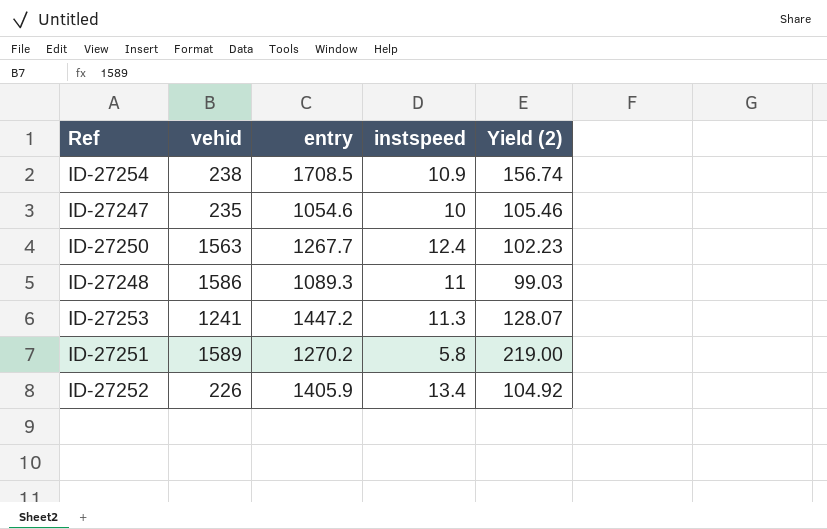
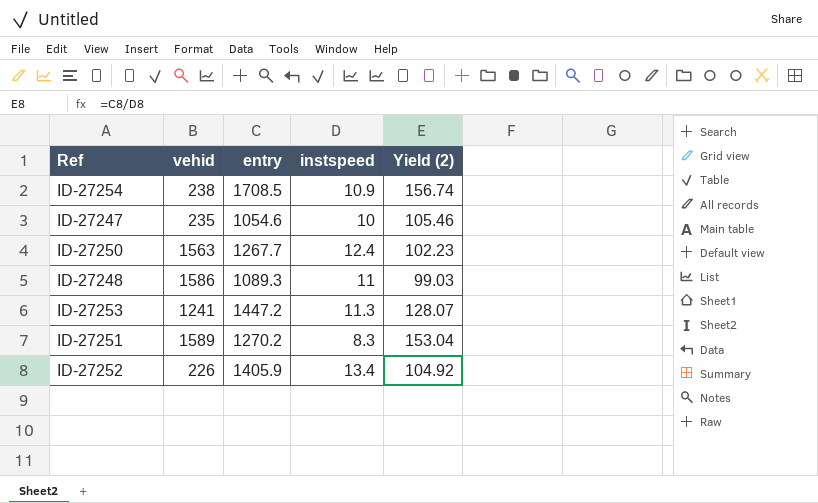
ID-27251 | instspeed: 5.8 -> 8.3
ID-27251 | Yield (2): 219.00 -> 153.04

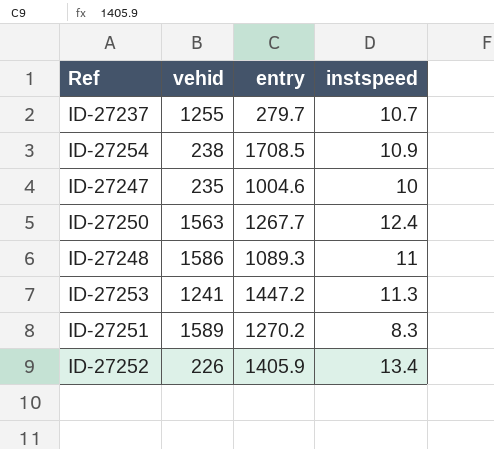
column Yield (2) | formula: [entry] / [instspeed] -> none
row ID-27237: none -> 1255 | 279.7 | 10.7
ID-27247 | entry: 1054.6 -> 1004.6

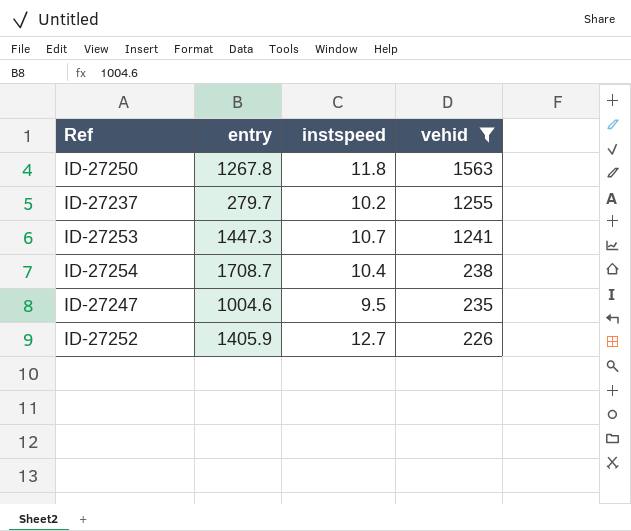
filter: none -> vehid <= 1563
row order: none -> vehid descending
column vehid | position: 2 -> 4
ID-27250 | entry: 1267.7 -> 1267.8
ID-27250 | instspeed: 12.4 -> 11.8
ID-27237 | instspeed: 10.7 -> 10.2
ID-27253 | entry: 1447.2 -> 1447.3
ID-27253 | instspeed: 11.3 -> 10.7
ID-27254 | entry: 1708.5 -> 1708.7
ID-27254 | instspeed: 10.9 -> 10.4
ID-27247 | instspeed: 10 -> 9.5
ID-27252 | instspeed: 13.4 -> 12.7

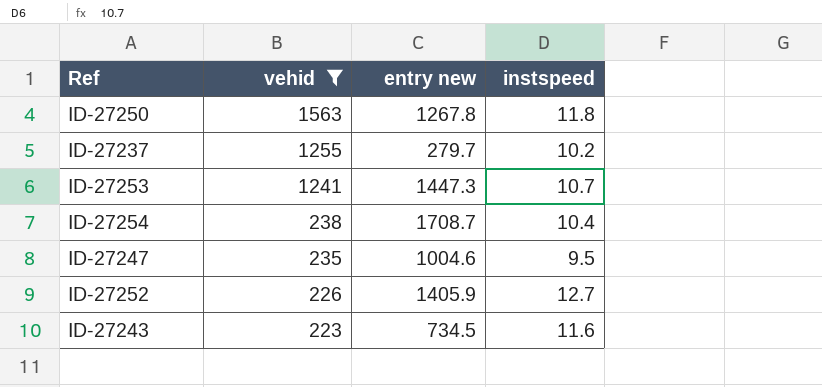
column vehid | position: 4 -> 2
column name: entry -> entry new
row ID-27243: none -> 223 | 734.5 | 11.6

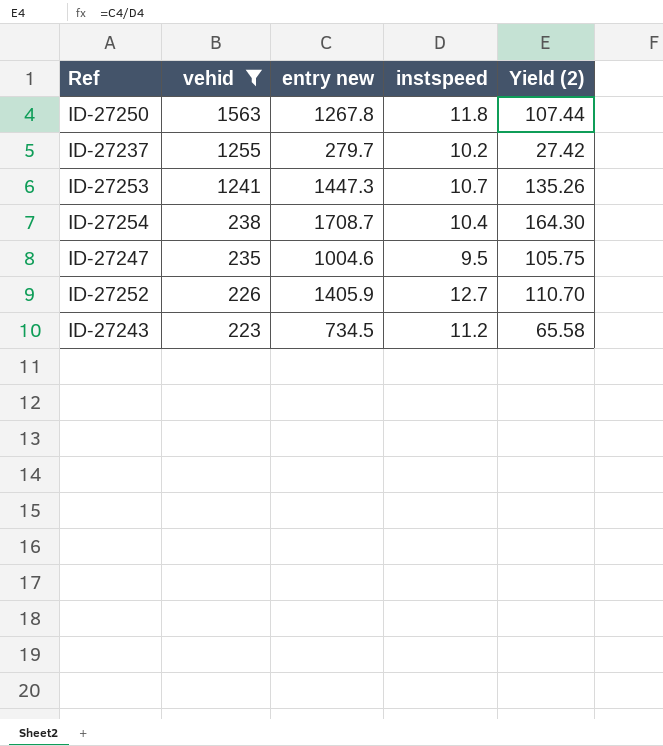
column Yield (2) | formula: none -> [entry new] / [instspeed]
ID-27243 | instspeed: 11.6 -> 11.2

